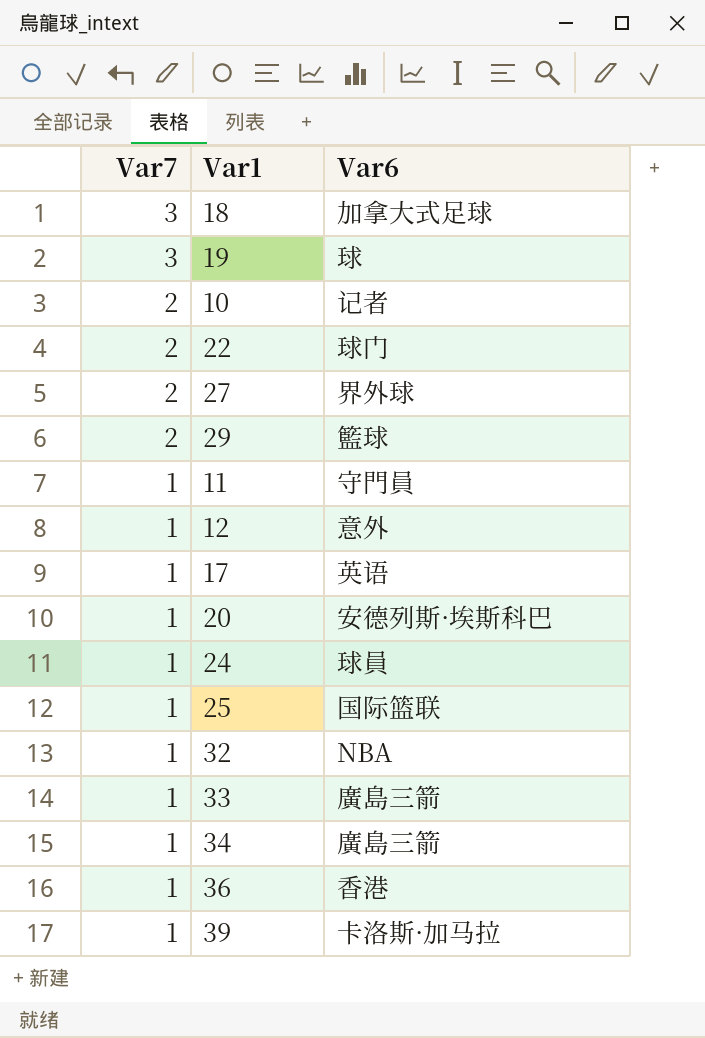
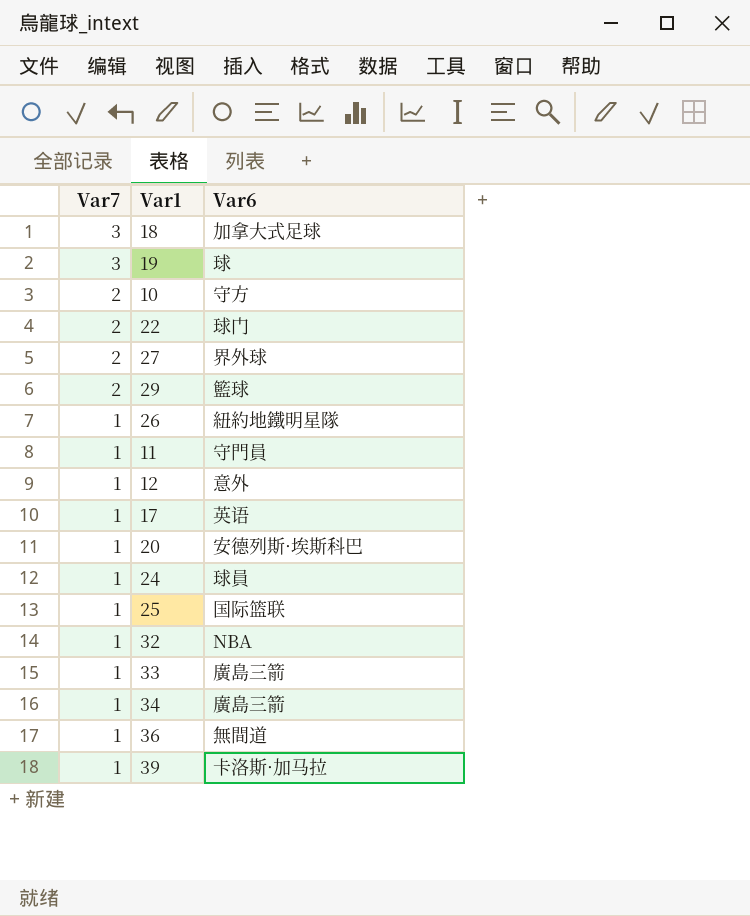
10 | Var6: 记者 -> 守方
row 26: none -> 1 | 紐約地鐵明星隊
36 | Var6: 香港 -> 無間道

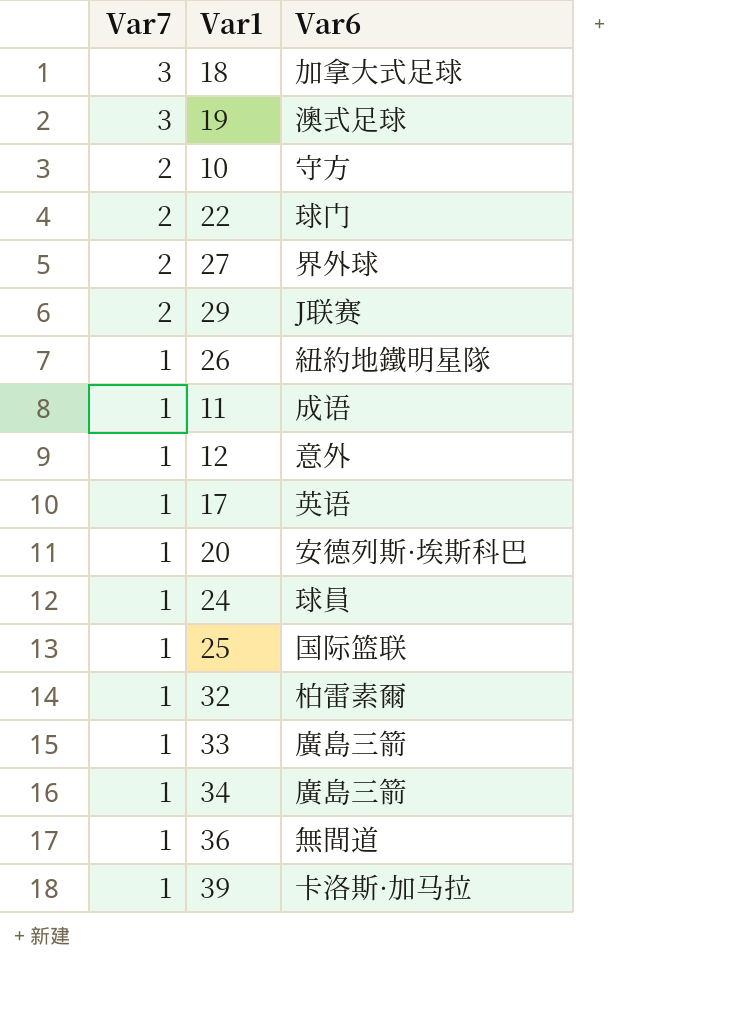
19 | Var6: 球 -> 澳式足球
29 | Var6: 籃球 -> J联赛
11 | Var6: 守門員 -> 成语
32 | Var6: NBA -> 柏雷素爾

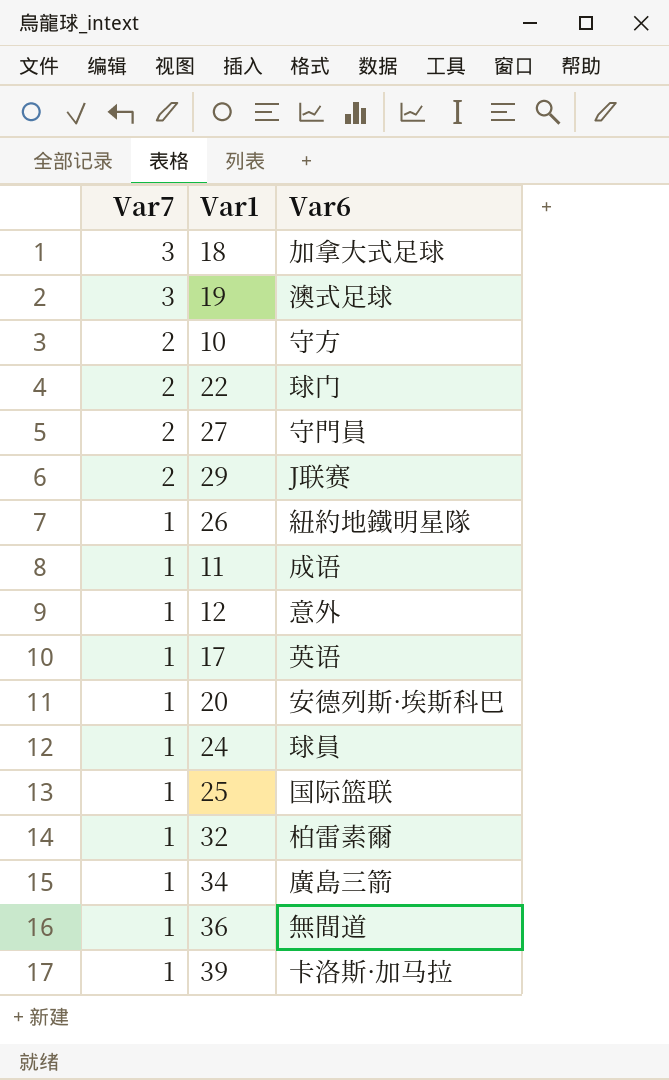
row 33: 1 | 廣島三箭 -> none
27 | Var6: 界外球 -> 守門員

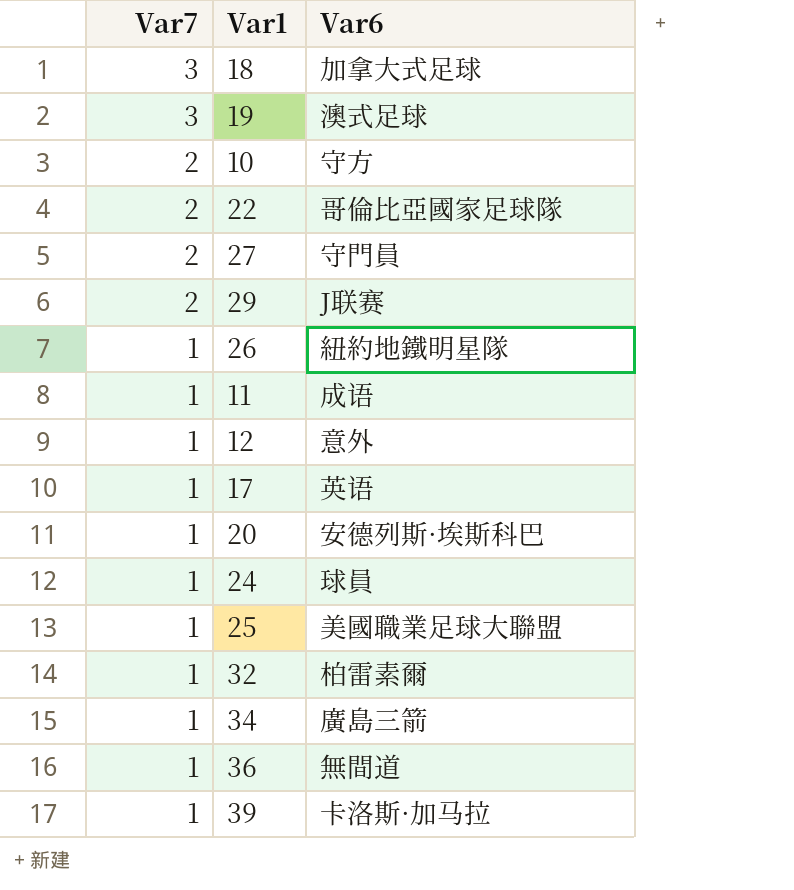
22 | Var6: 球门 -> 哥倫比亞國家足球隊
25 | Var6: 国际篮联 -> 美國職業足球大聯盟

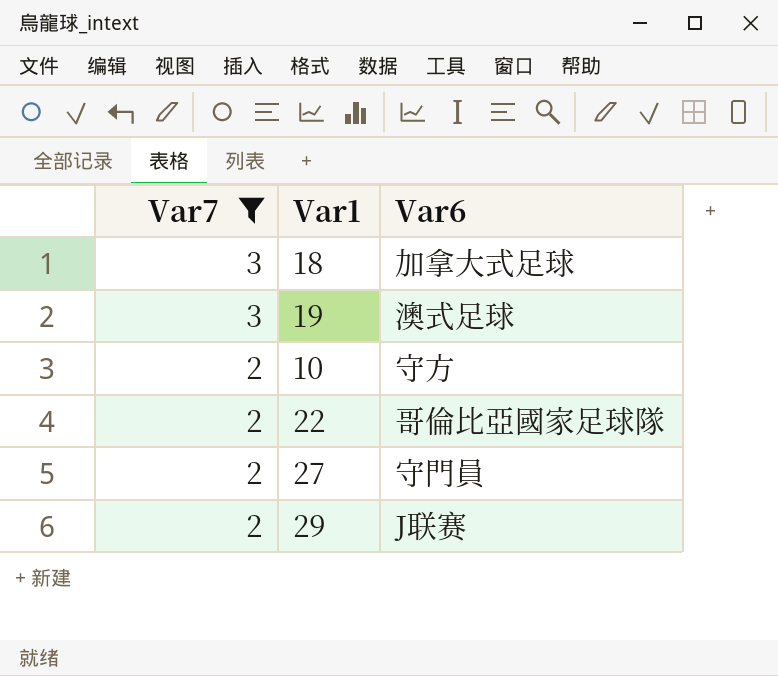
filter: none -> Var7 != 1

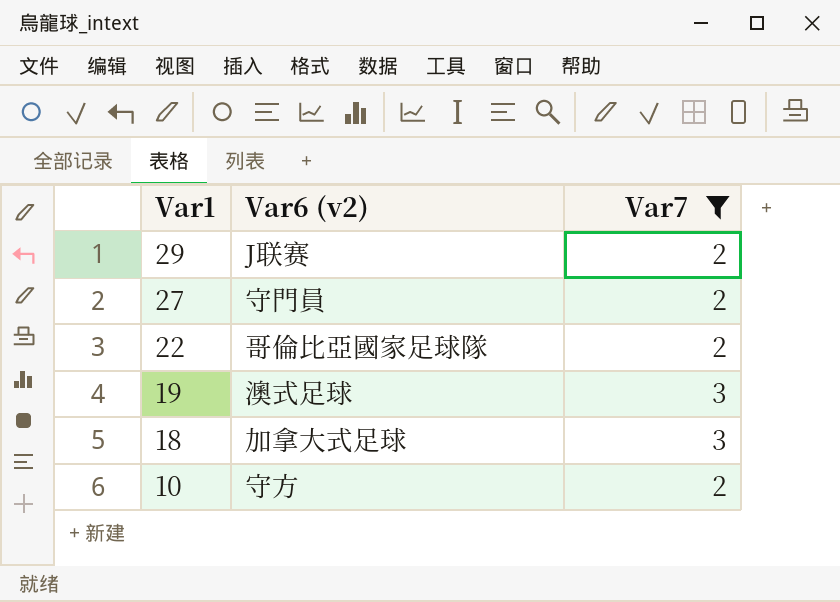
row order: Var7 descending -> Var1 descending
column name: Var6 -> Var6 (v2)
column Var7 | position: 1 -> 3

